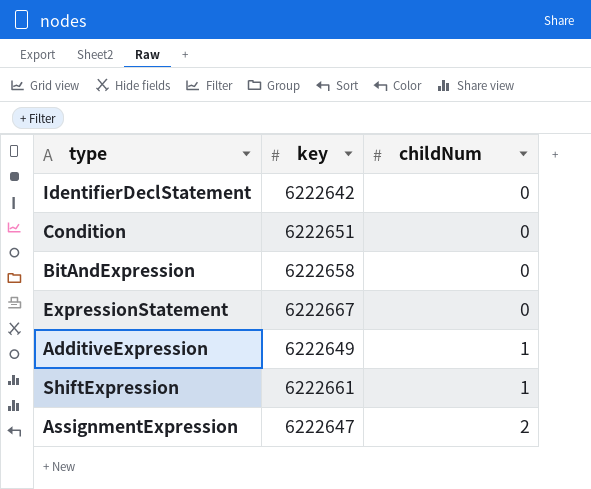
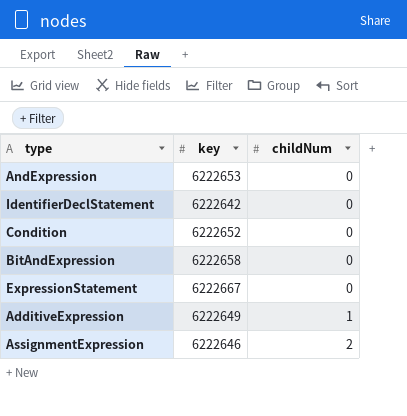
row ShiftExpression: 6222661 | 1 -> none
row AndExpression: none -> 6222653 | 0
Condition | key: 6222651 -> 6222652
AssignmentExpression | key: 6222647 -> 6222646

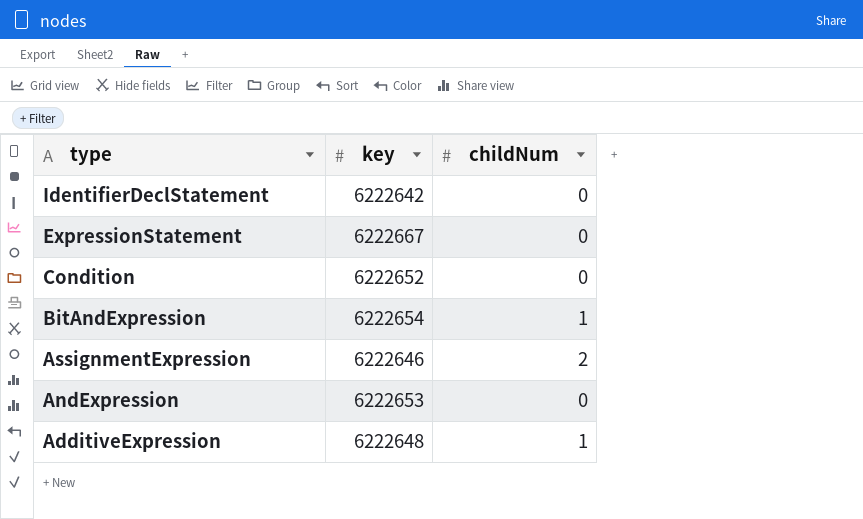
row order: childNum ascending -> type descending
BitAndExpression | key: 6222658 -> 6222654
BitAndExpression | childNum: 0 -> 1
AdditiveExpression | key: 6222649 -> 6222648

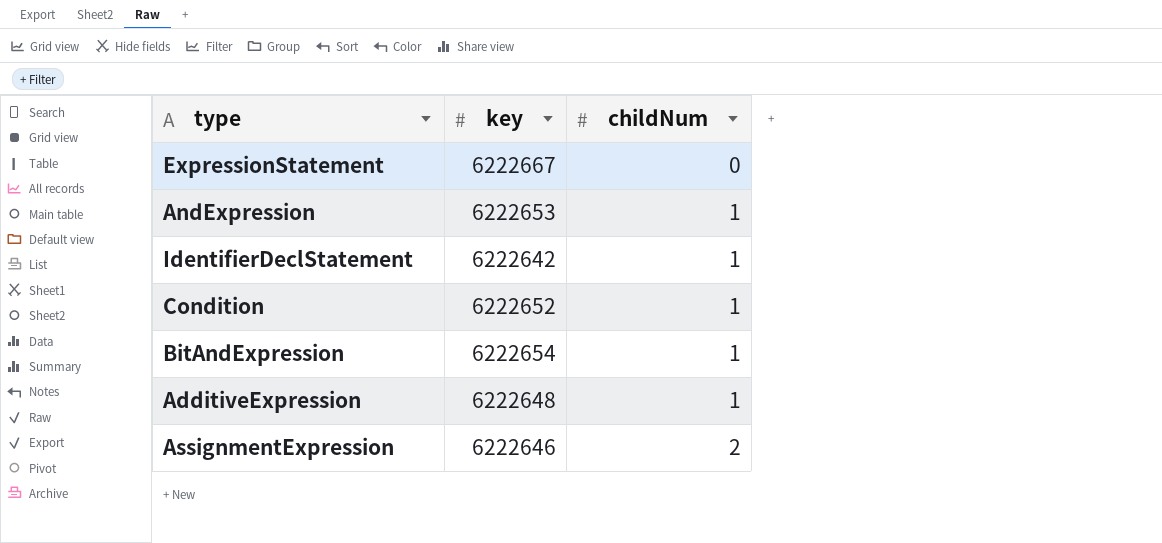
row order: type descending -> childNum ascending
AndExpression | childNum: 0 -> 1
IdentifierDeclStatement | childNum: 0 -> 1
Condition | childNum: 0 -> 1

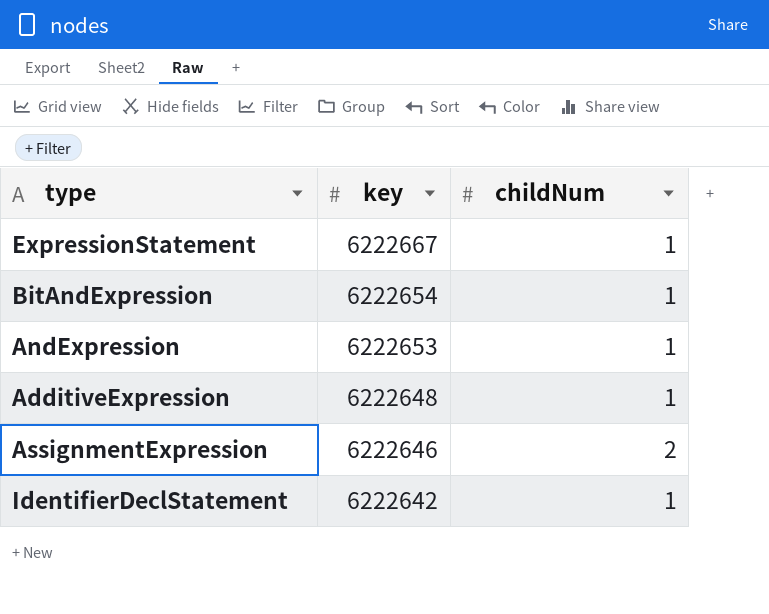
row order: childNum ascending -> key descending
row Condition: 6222652 | 1 -> none
ExpressionStatement | childNum: 0 -> 1

